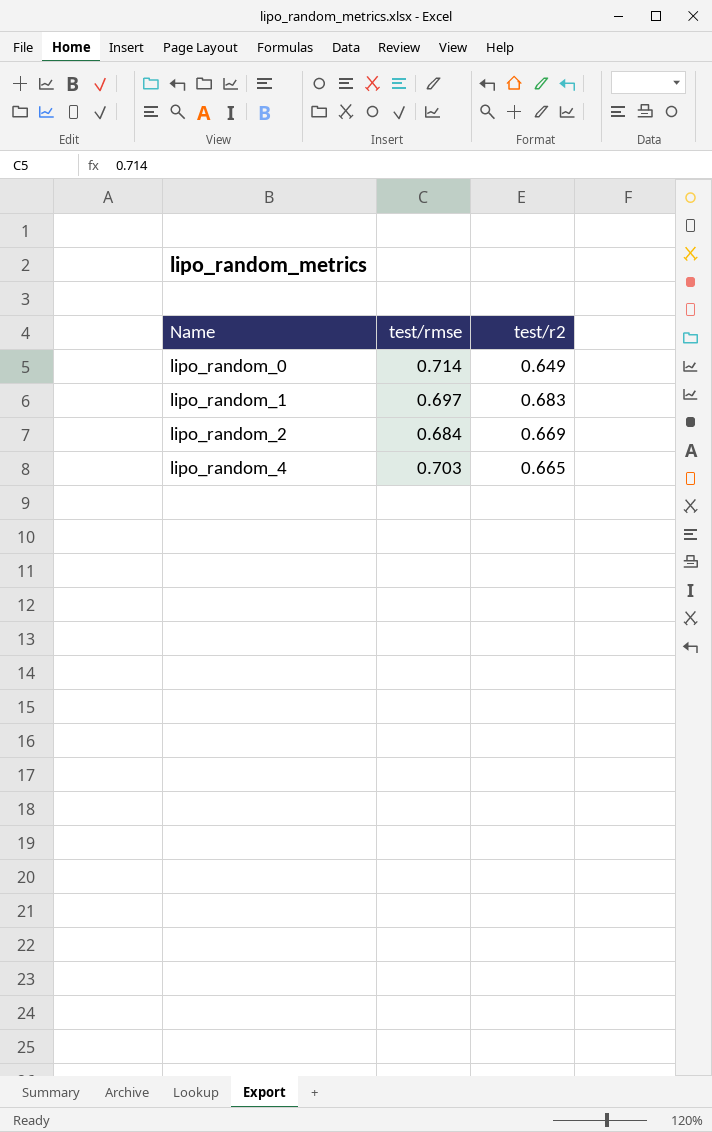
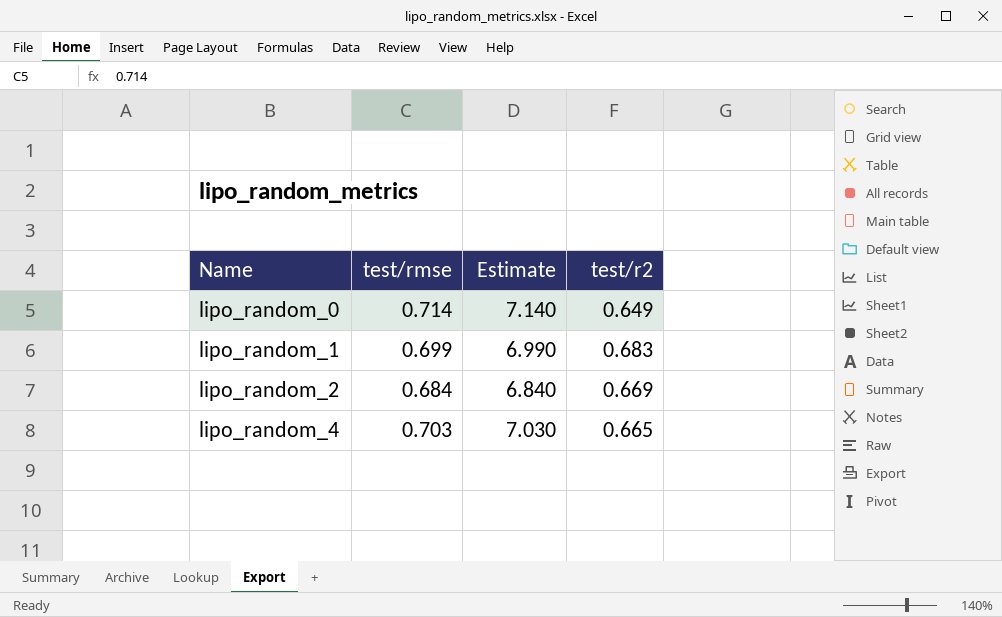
column Estimate | formula: none -> [test/rmse] * 10
lipo_random_1 | test/rmse: 0.697 -> 0.699

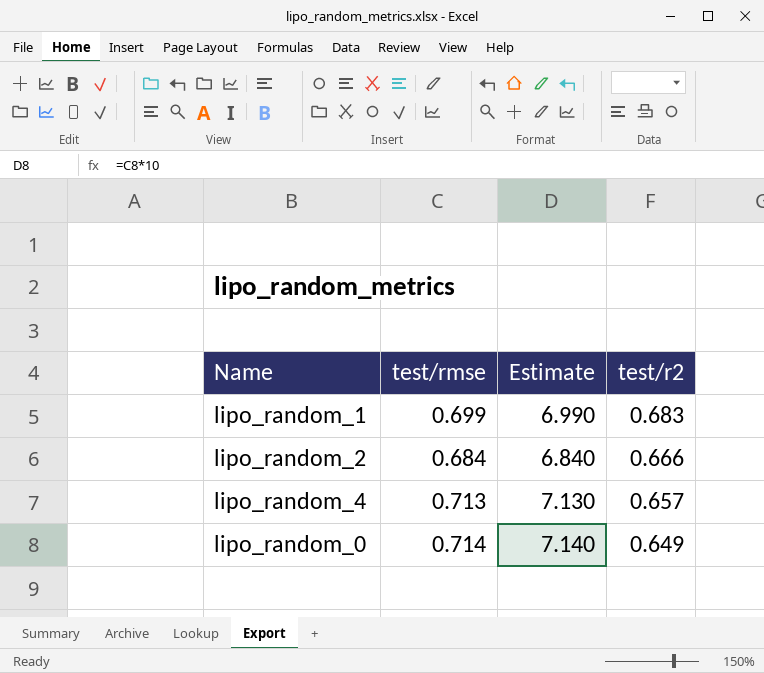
row order: Name ascending -> test/r2 descending
lipo_random_2 | test/r2: 0.669 -> 0.666
lipo_random_4 | test/rmse: 0.703 -> 0.713
lipo_random_4 | Estimate: 7.030 -> 7.130
lipo_random_4 | test/r2: 0.665 -> 0.657

